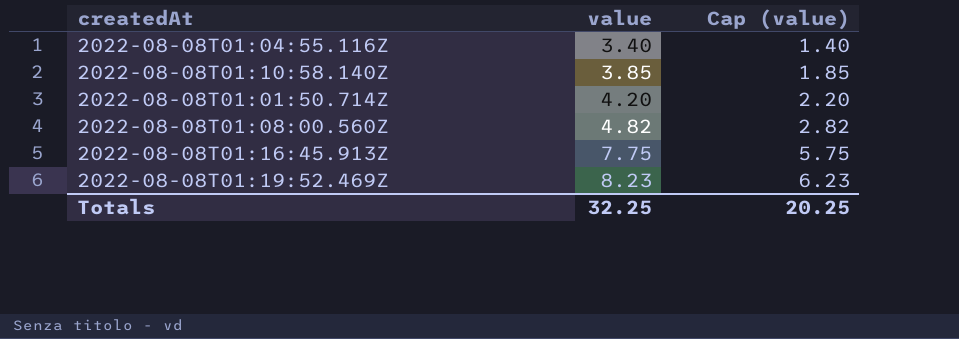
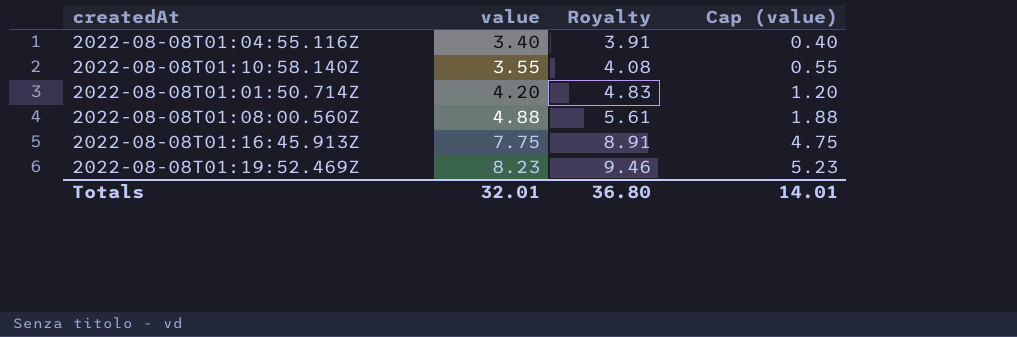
column Royalty | formula: none -> [value] * 1.15
column Cap (value) | formula: [value] - 2 -> [value] - 3
2022-08-08T01:10:58.140Z | value: 3.85 -> 3.55
2022-08-08T01:08:00.560Z | value: 4.82 -> 4.88
Totals | value: 32.25 -> 32.01
Totals | Cap (value): 20.25 -> 14.01

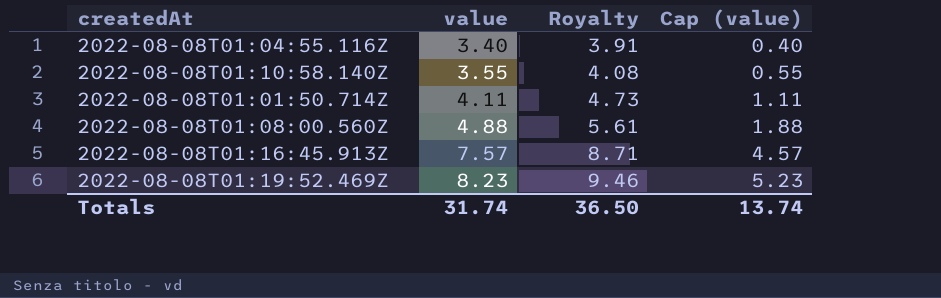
2022-08-08T01:01:50.714Z | value: 4.20 -> 4.11
2022-08-08T01:01:50.714Z | Royalty: 4.83 -> 4.73
2022-08-08T01:01:50.714Z | Cap (value): 1.20 -> 1.11
2022-08-08T01:16:45.913Z | value: 7.75 -> 7.57
2022-08-08T01:16:45.913Z | Royalty: 8.91 -> 8.71
2022-08-08T01:16:45.913Z | Cap (value): 4.75 -> 4.57
Totals | value: 32.01 -> 31.74
Totals | Royalty: 36.80 -> 36.50
Totals | Cap (value): 14.01 -> 13.74

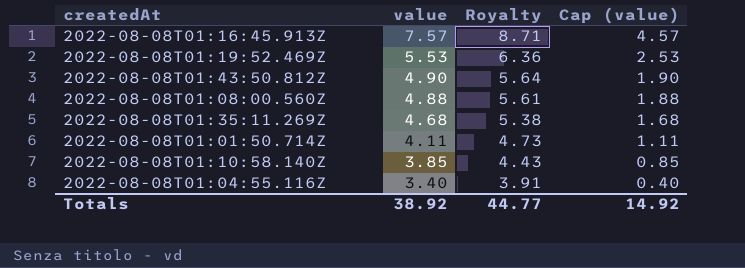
row order: value ascending -> value descending
2022-08-08T01:19:52.469Z | value: 8.23 -> 5.53
2022-08-08T01:19:52.469Z | Royalty: 9.46 -> 6.36
2022-08-08T01:19:52.469Z | Cap (value): 5.23 -> 2.53
row 2022-08-08T01:43:50.812Z: none -> 4.90 | 5.64 | 1.90
row 2022-08-08T01:35:11.269Z: none -> 4.68 | 5.38 | 1.68
2022-08-08T01:10:58.140Z | value: 3.55 -> 3.85
2022-08-08T01:10:58.140Z | Royalty: 4.08 -> 4.43
2022-08-08T01:10:58.140Z | Cap (value): 0.55 -> 0.85
Totals | value: 31.74 -> 38.92
Totals | Royalty: 36.50 -> 44.77
Totals | Cap (value): 13.74 -> 14.92

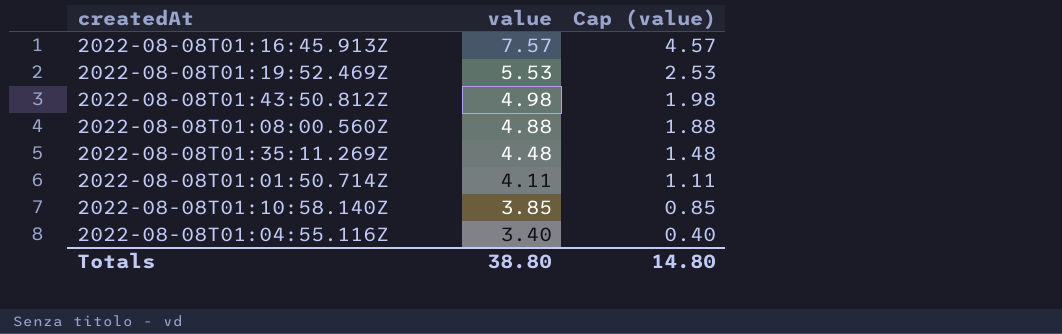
column Royalty | formula: [value] * 1.15 -> none
2022-08-08T01:43:50.812Z | value: 4.90 -> 4.98
2022-08-08T01:43:50.812Z | Cap (value): 1.90 -> 1.98
2022-08-08T01:35:11.269Z | value: 4.68 -> 4.48
2022-08-08T01:35:11.269Z | Cap (value): 1.68 -> 1.48
Totals | value: 38.92 -> 38.80
Totals | Cap (value): 14.92 -> 14.80

